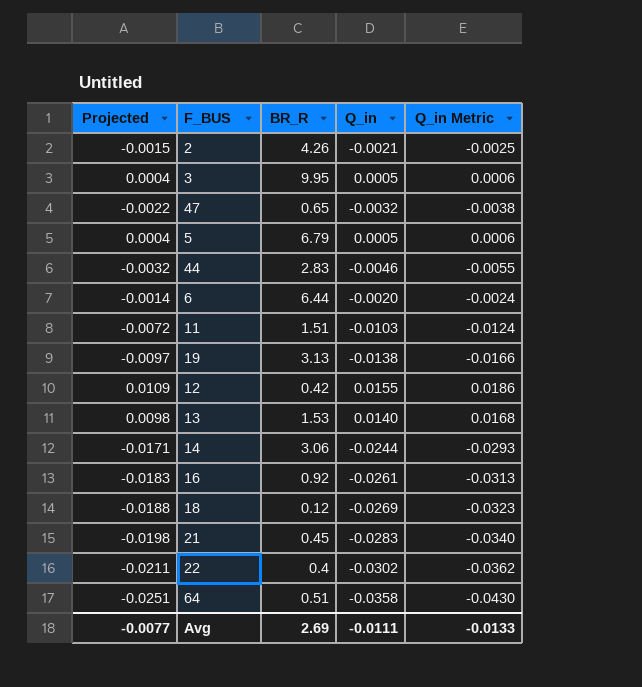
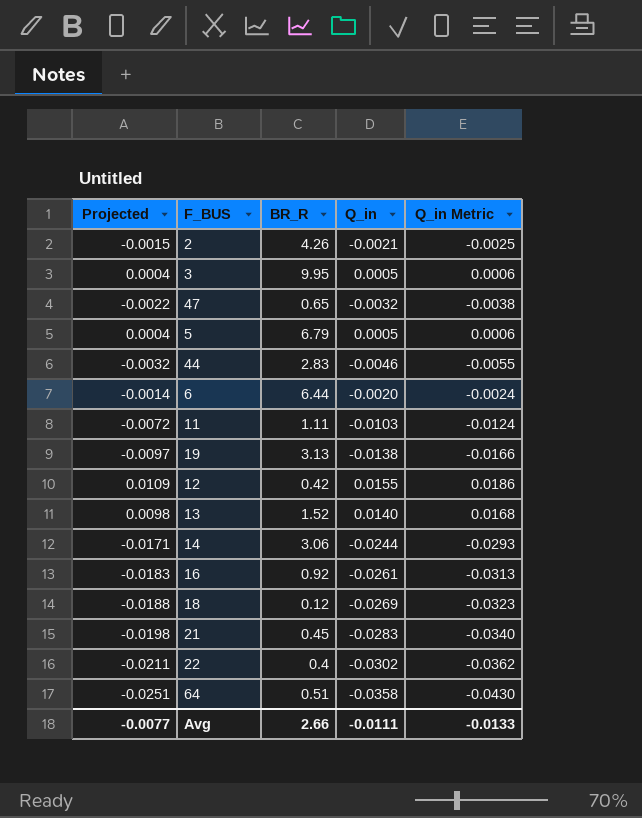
11 | BR_R: 1.51 -> 1.11
13 | BR_R: 1.53 -> 1.52
Avg | BR_R: 2.69 -> 2.66

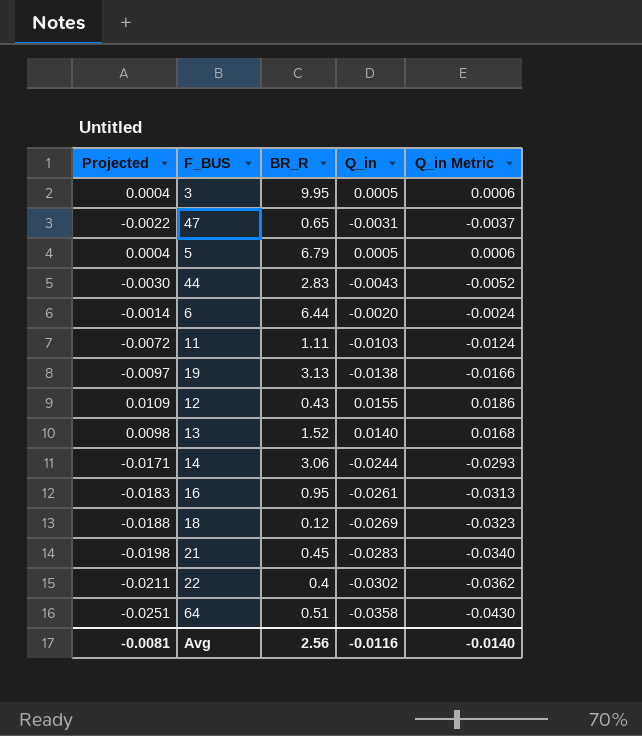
row 2: -0.0015 | 4.26 | -0.0021 | -0.0025 -> none
47 | Q_in: -0.0032 -> -0.0031
47 | Q_in Metric: -0.0038 -> -0.0037
44 | Projected: -0.0032 -> -0.0030
44 | Q_in: -0.0046 -> -0.0043
44 | Q_in Metric: -0.0055 -> -0.0052
12 | BR_R: 0.42 -> 0.43
16 | BR_R: 0.92 -> 0.95
Avg | Projected: -0.0077 -> -0.0081
Avg | BR_R: 2.66 -> 2.56
Avg | Q_in: -0.0111 -> -0.0116
Avg | Q_in Metric: -0.0133 -> -0.0140

